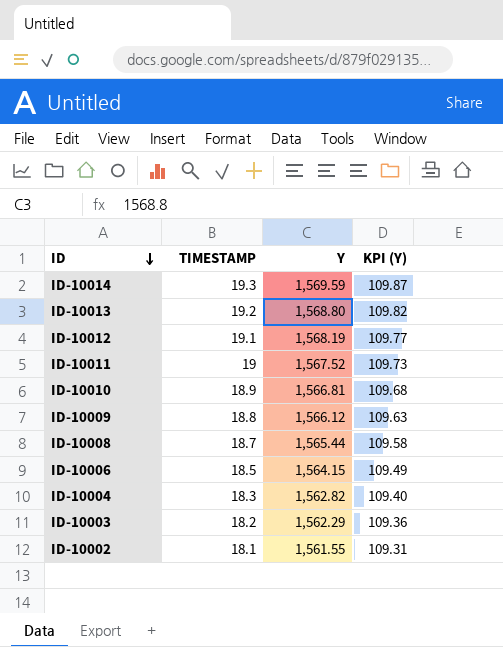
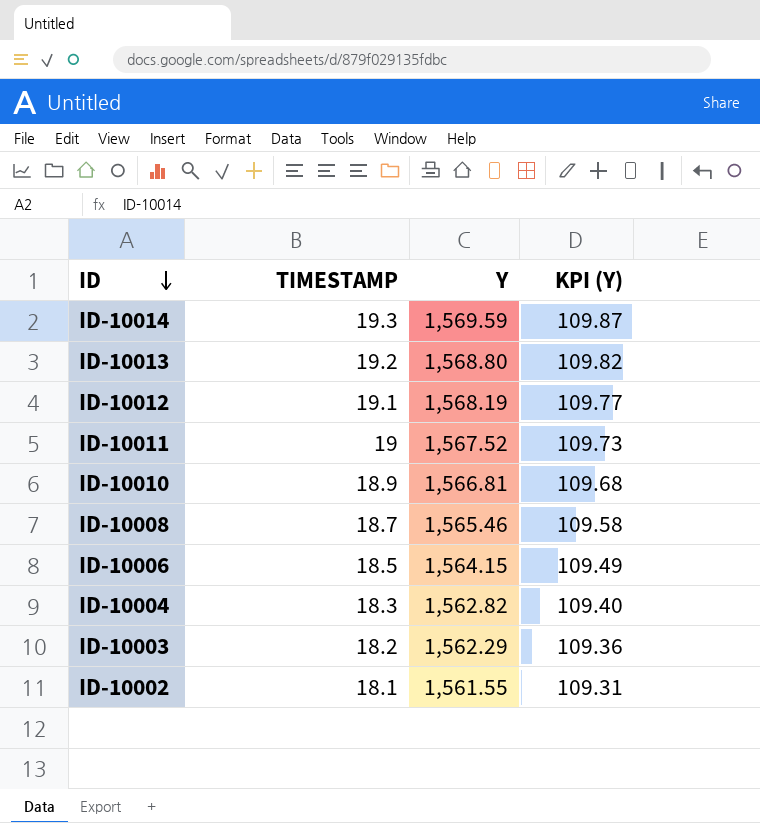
row ID-10009: 18.8 | 1,566.12 | 109.63 -> none
ID-10008 | Y: 1,565.44 -> 1,565.46

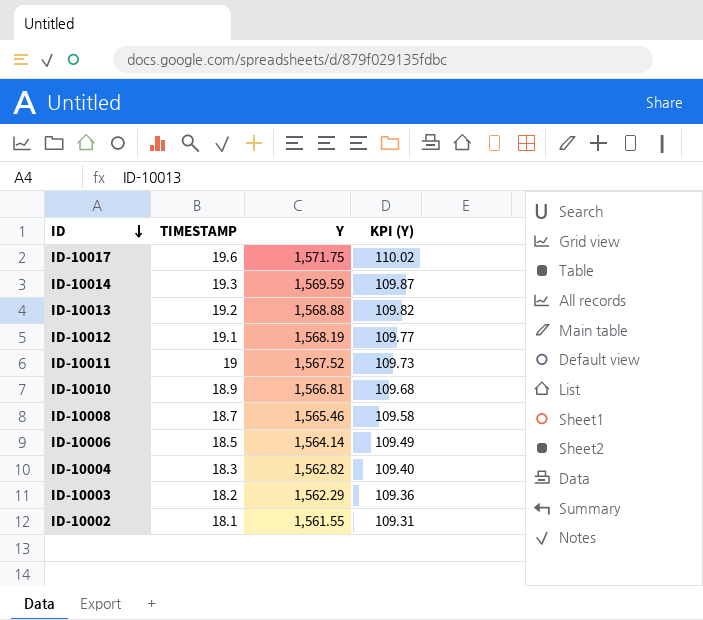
row ID-10017: none -> 19.6 | 1,571.75 | 110.02
ID-10013 | Y: 1,568.80 -> 1,568.88
ID-10006 | Y: 1,564.15 -> 1,564.14

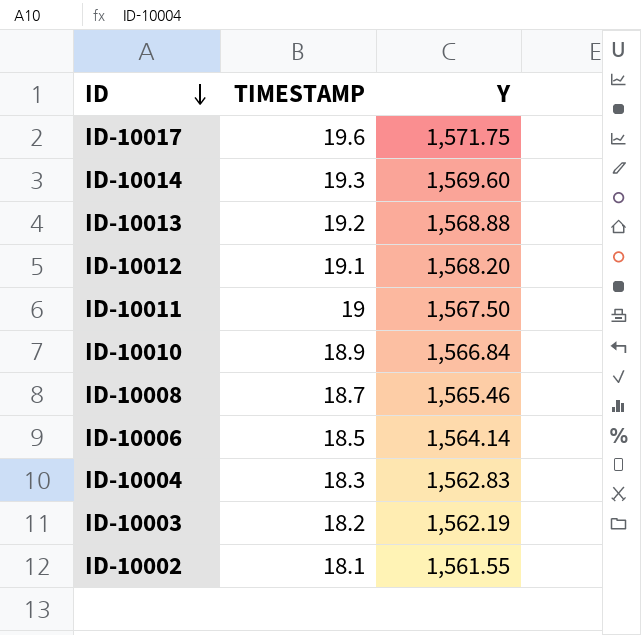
column KPI (Y) | formula: [Y] * 0.07 -> none
ID-10014 | Y: 1,569.59 -> 1,569.60
ID-10012 | Y: 1,568.19 -> 1,568.20
ID-10011 | Y: 1,567.52 -> 1,567.50
ID-10010 | Y: 1,566.81 -> 1,566.84
ID-10004 | Y: 1,562.82 -> 1,562.83
ID-10003 | Y: 1,562.29 -> 1,562.19

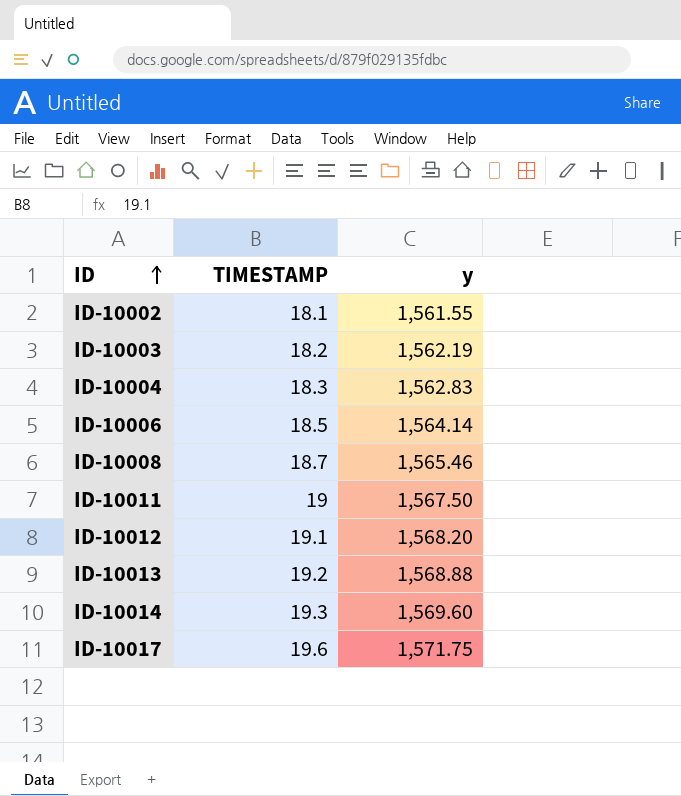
row order: ID descending -> ID ascending
column name: Y -> y
row ID-10010: 18.9 | 1,566.84 -> none

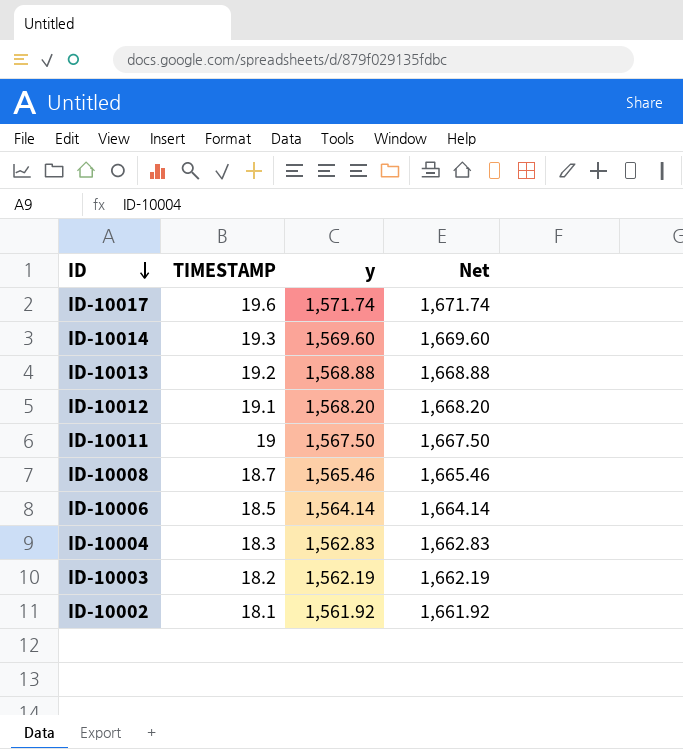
row order: ID ascending -> ID descending
column Net | formula: none -> [y] + 100
ID-10017 | y: 1,571.75 -> 1,571.74
ID-10002 | y: 1,561.55 -> 1,561.92

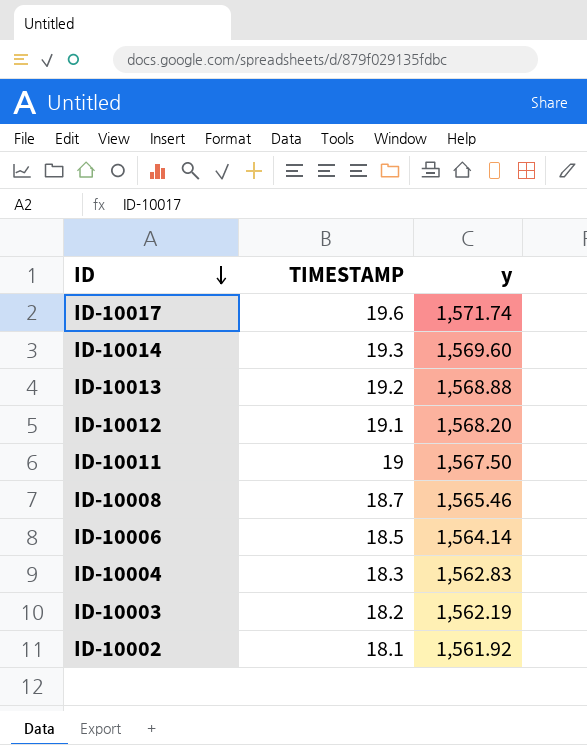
column Net | formula: [y] + 100 -> none

